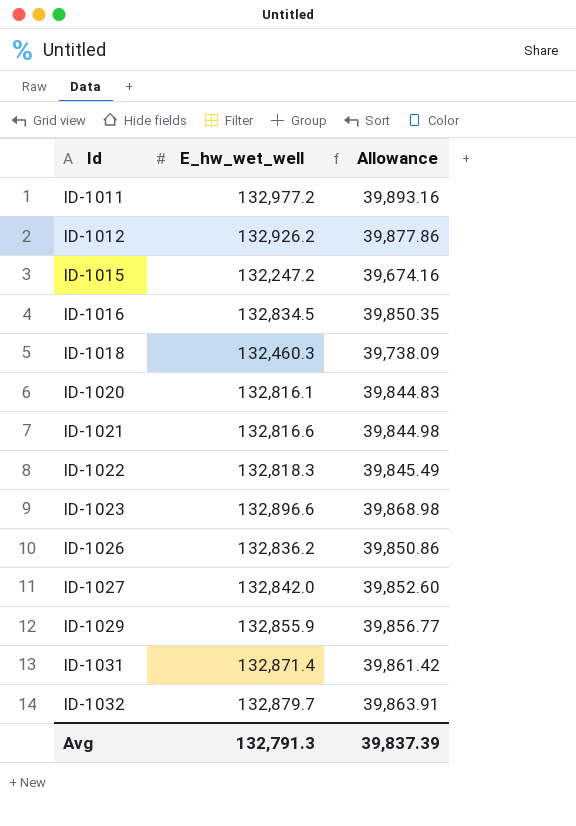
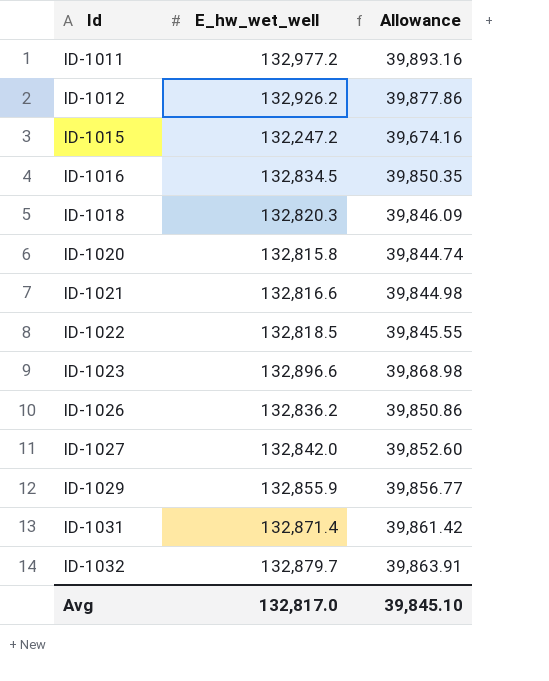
ID-1018 | E_hw_wet_well: 132,460.3 -> 132,820.3
ID-1018 | Allowance: 39,738.09 -> 39,846.09
ID-1020 | E_hw_wet_well: 132,816.1 -> 132,815.8
ID-1020 | Allowance: 39,844.83 -> 39,844.74
ID-1022 | E_hw_wet_well: 132,818.3 -> 132,818.5
ID-1022 | Allowance: 39,845.49 -> 39,845.55
Avg | E_hw_wet_well: 132,791.3 -> 132,817.0
Avg | Allowance: 39,837.39 -> 39,845.10

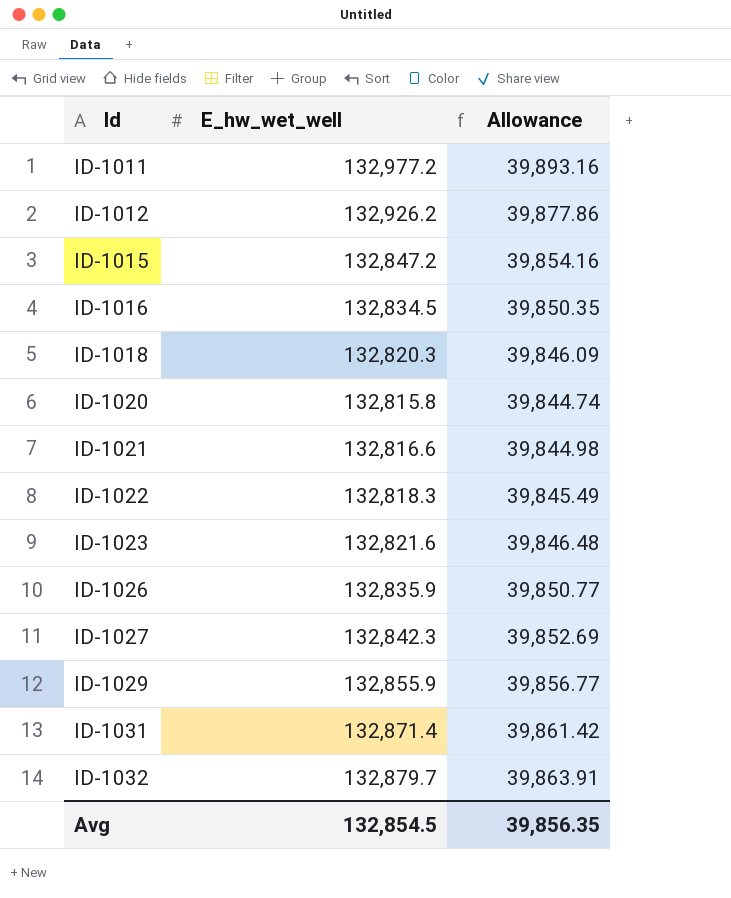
ID-1015 | E_hw_wet_well: 132,247.2 -> 132,847.2
ID-1015 | Allowance: 39,674.16 -> 39,854.16
ID-1022 | E_hw_wet_well: 132,818.5 -> 132,818.3
ID-1022 | Allowance: 39,845.55 -> 39,845.49
ID-1023 | E_hw_wet_well: 132,896.6 -> 132,821.6
ID-1023 | Allowance: 39,868.98 -> 39,846.48
ID-1026 | E_hw_wet_well: 132,836.2 -> 132,835.9
ID-1026 | Allowance: 39,850.86 -> 39,850.77
ID-1027 | E_hw_wet_well: 132,842.0 -> 132,842.3
ID-1027 | Allowance: 39,852.60 -> 39,852.69
Avg | E_hw_wet_well: 132,817.0 -> 132,854.5
Avg | Allowance: 39,845.10 -> 39,856.35

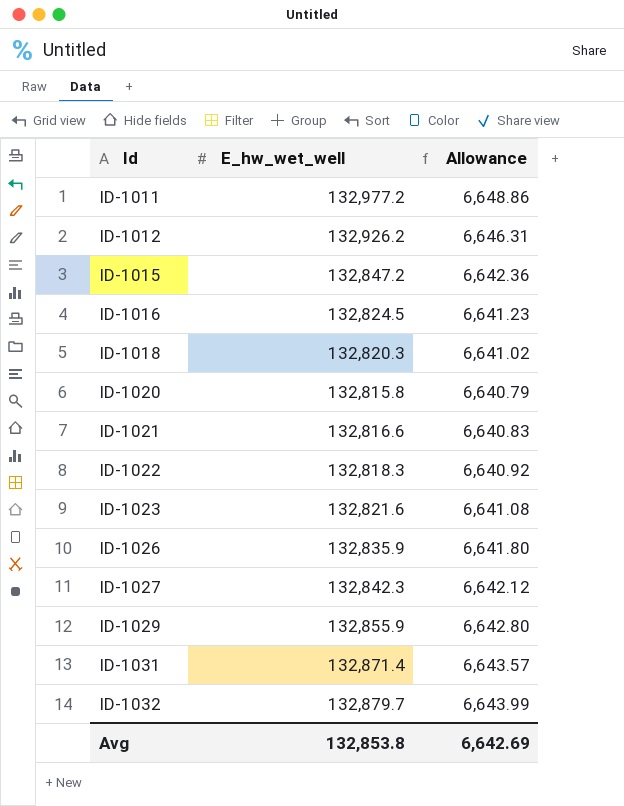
column Allowance | formula: [E_hw_wet_well] * 0.3 -> [E_hw_wet_well] * 0.05
ID-1016 | E_hw_wet_well: 132,834.5 -> 132,824.5
Avg | E_hw_wet_well: 132,854.5 -> 132,853.8
Avg | Allowance: 39,856.35 -> 6,642.69

